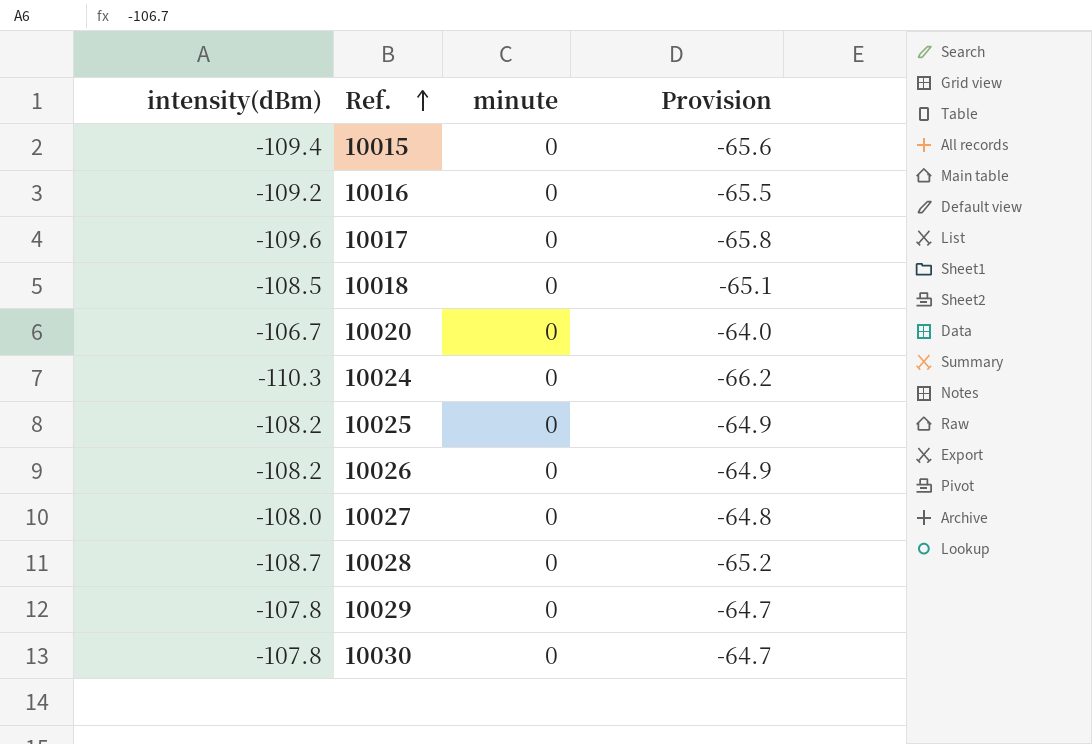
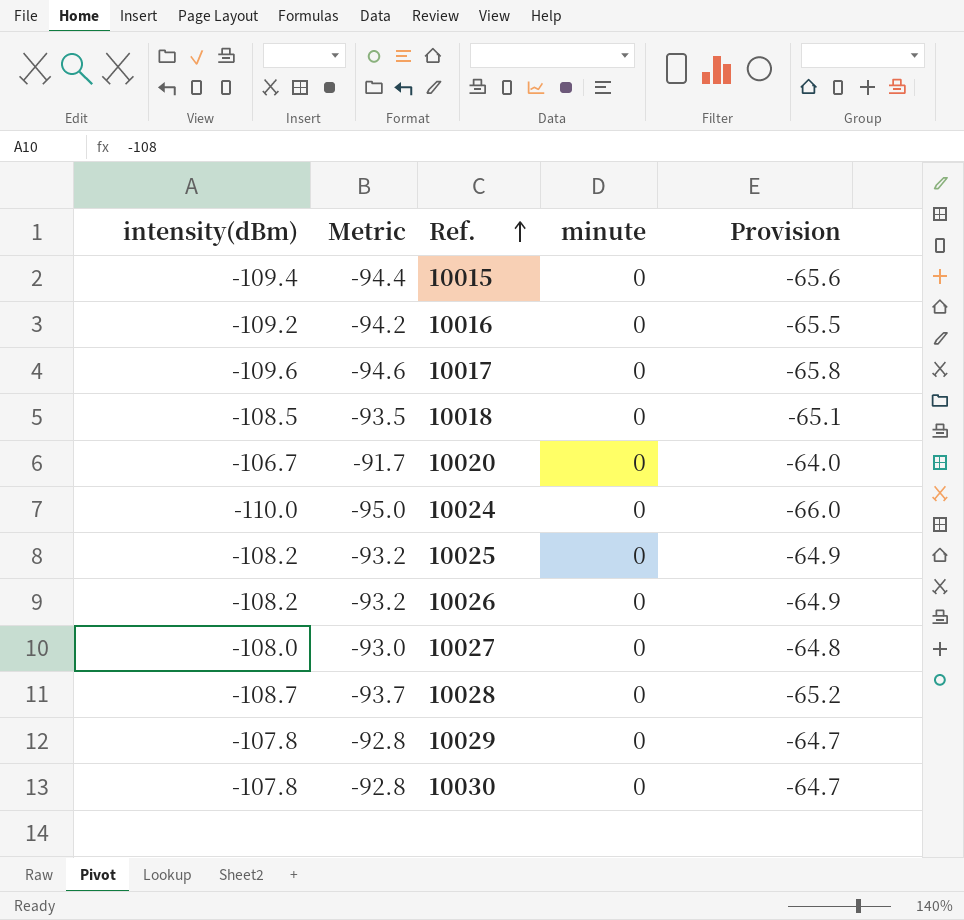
column Metric | formula: none -> [intensity(dBm)] + 15
10024 | intensity(dBm): -110.3 -> -110.0
10024 | Provision: -66.2 -> -66.0

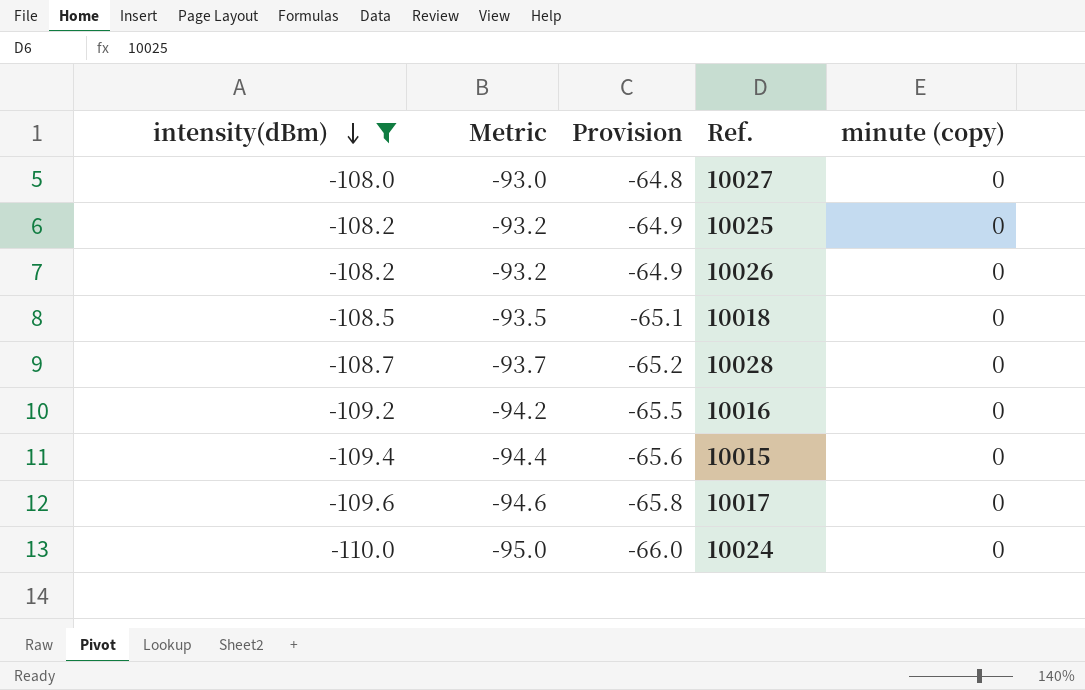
filter: none -> intensity(dBm) <= -108.0
row order: Ref. ascending -> intensity(dBm) descending
column Provision | position: 5 -> 3
column name: minute -> minute (copy)

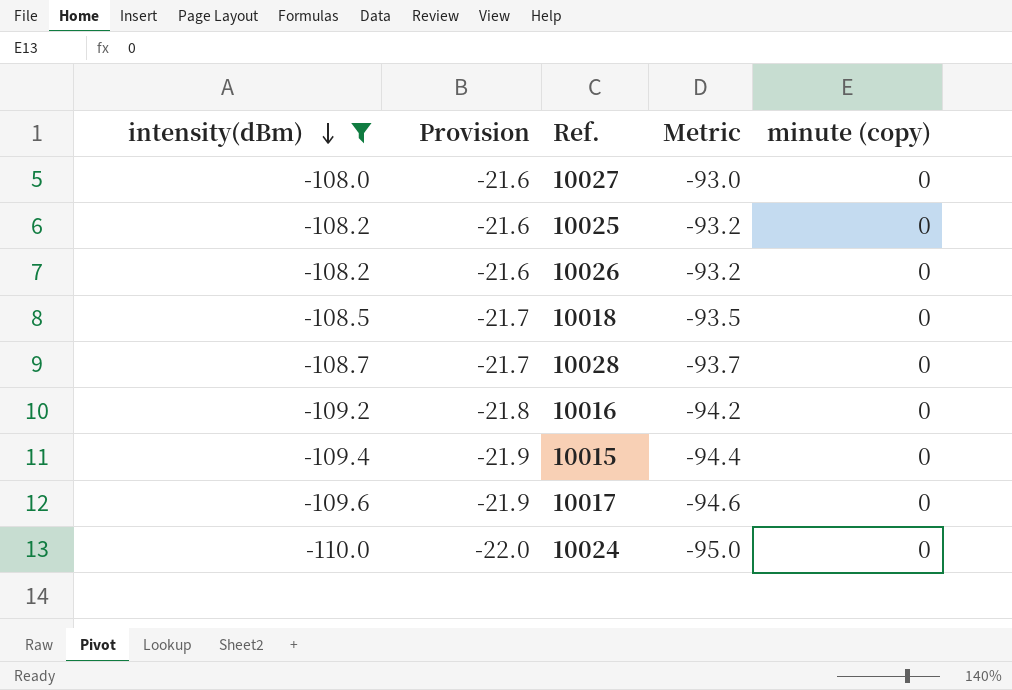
column Provision | formula: [intensity(dBm)] * 0.6 -> [intensity(dBm)] * 0.2
column Metric | position: 2 -> 4

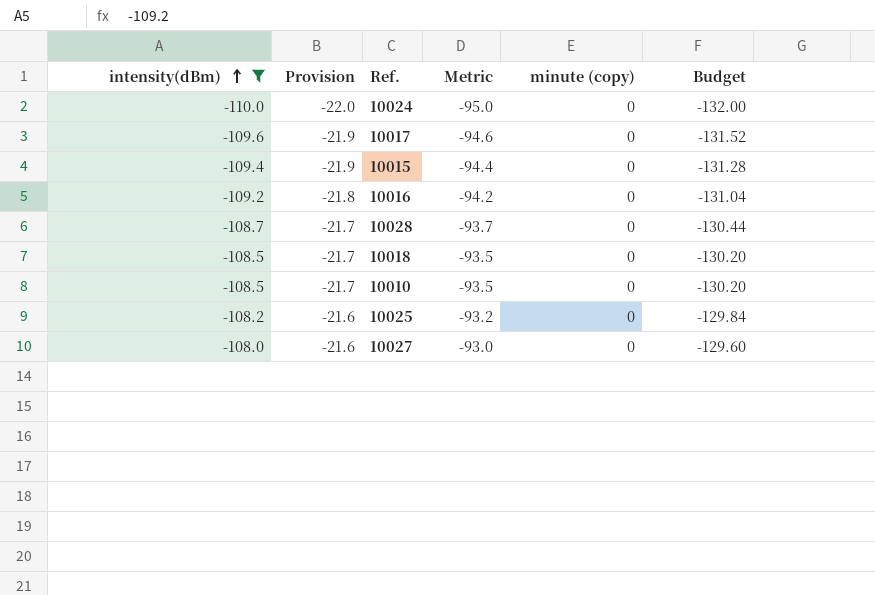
row order: intensity(dBm) descending -> intensity(dBm) ascending
column Budget | formula: none -> [intensity(dBm)] * 1.2
row 10026: -108.2 | -21.6 | -93.2 | 0 -> none
row 10010: none -> -108.5 | -21.7 | -93.5 | 0 | -130.20

